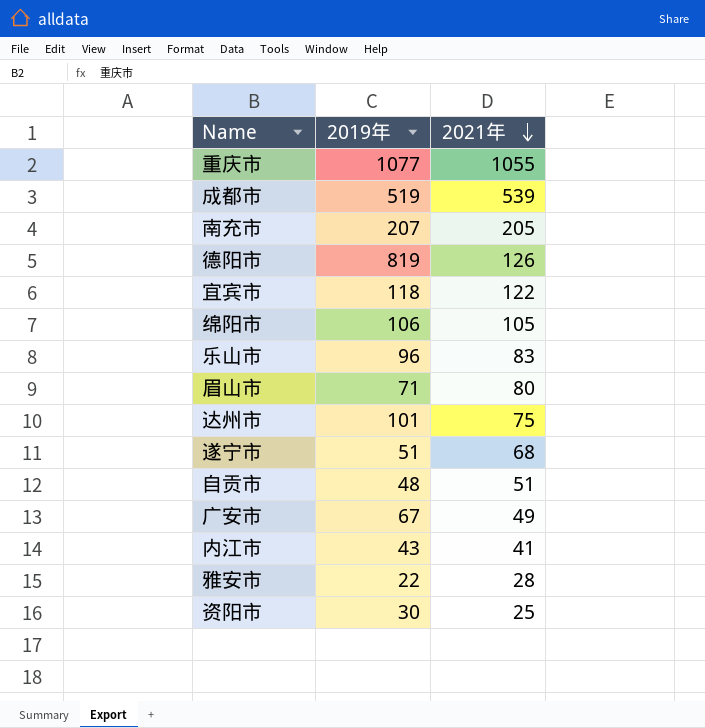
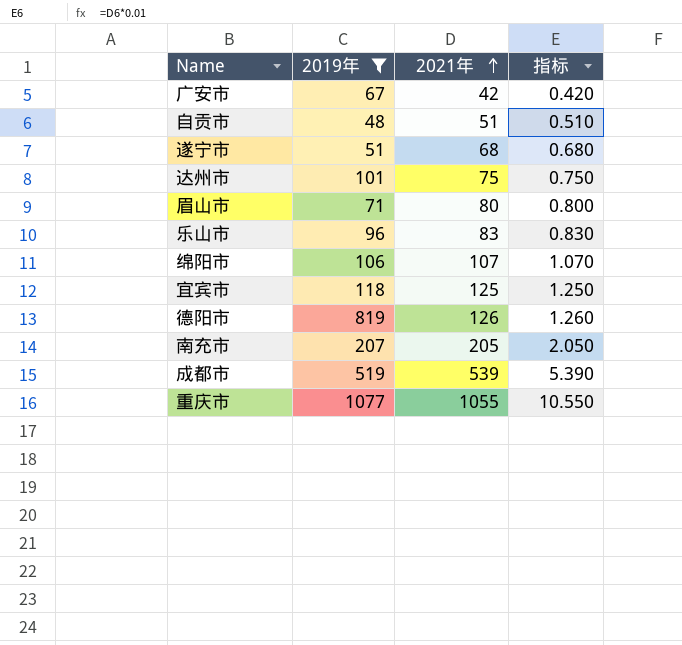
filter: none -> 2019年 >= 48
row order: 2021年 descending -> 2021年 ascending
column 指标 | formula: none -> [2021年] * 0.01
广安市 | 2021年: 49 -> 42
绵阳市 | 2021年: 105 -> 107
宜宾市 | 2021年: 122 -> 125

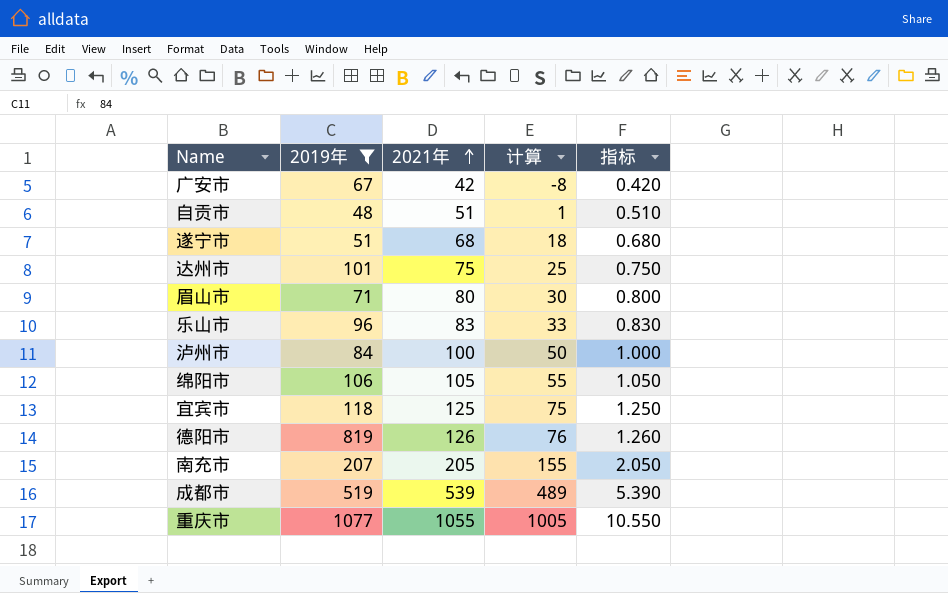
column 计算 | formula: none -> [2021年] - 50
row 泸州市: none -> 84 | 100 | 50 | 1.000
绵阳市 | 2021年: 107 -> 105
绵阳市 | 指标: 1.070 -> 1.050

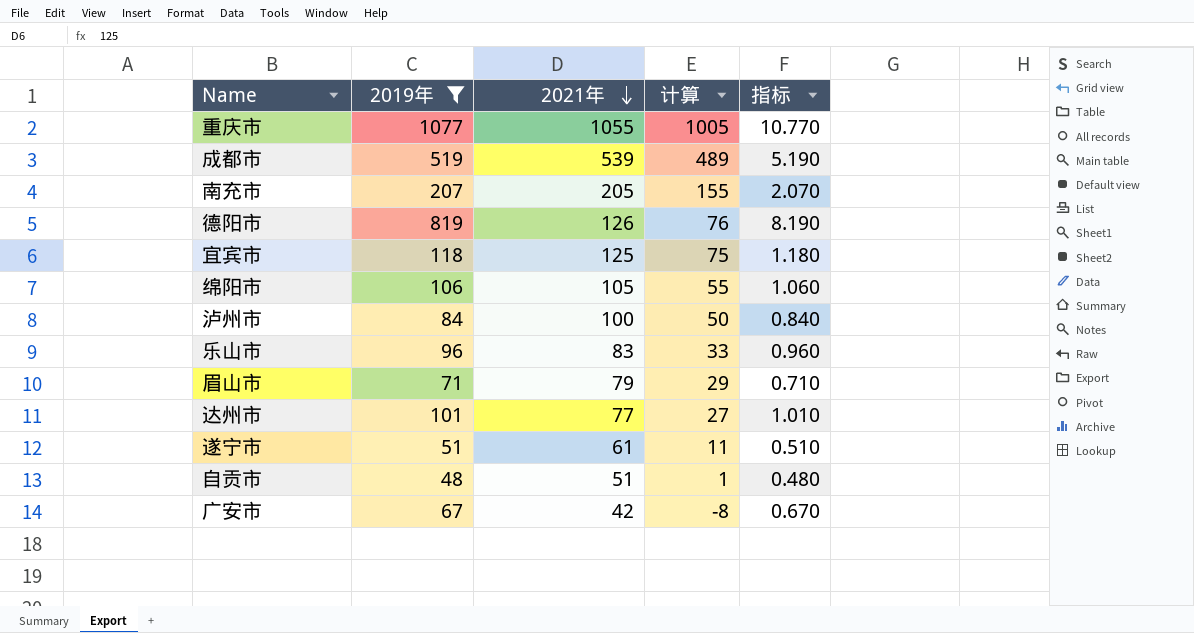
row order: 2021年 ascending -> 2021年 descending
column 指标 | formula: [2021年] * 0.01 -> [2019年] * 0.01
眉山市 | 2021年: 80 -> 79
眉山市 | 计算: 30 -> 29
达州市 | 2021年: 75 -> 77
达州市 | 计算: 25 -> 27
遂宁市 | 2021年: 68 -> 61
遂宁市 | 计算: 18 -> 11

